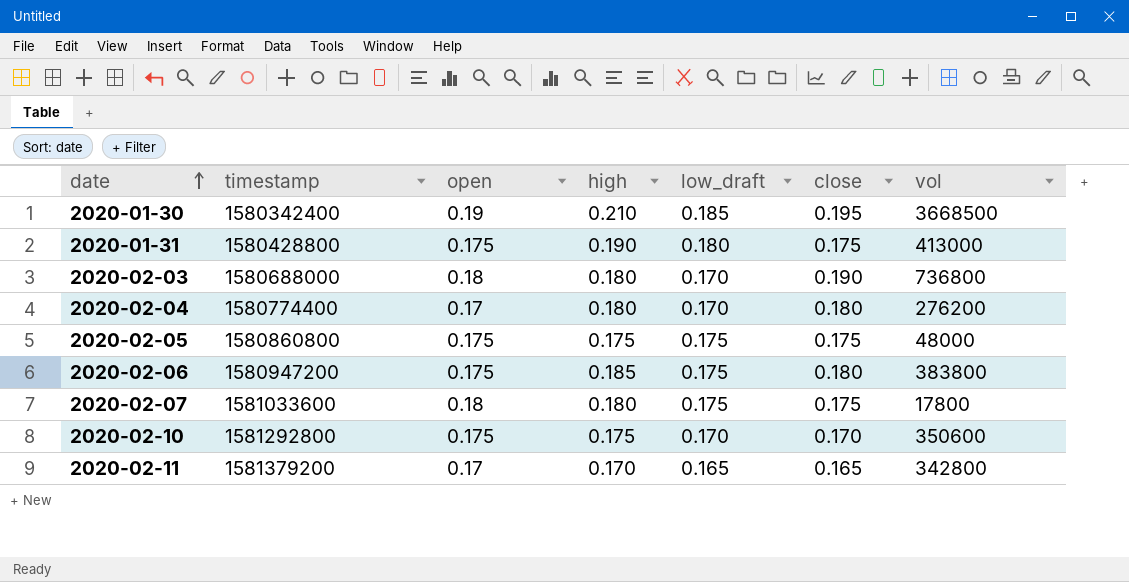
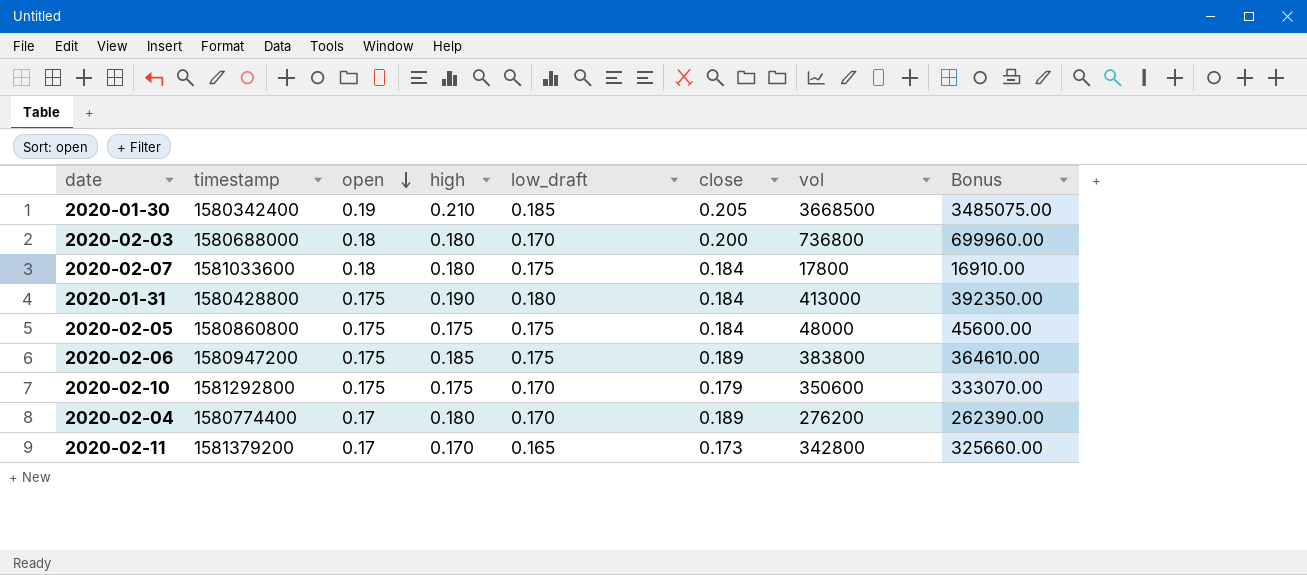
row order: date ascending -> open descending
column Bonus | formula: none -> [vol] * 0.95
2020-01-30 | close: 0.195 -> 0.205
2020-02-03 | close: 0.190 -> 0.200
2020-02-07 | close: 0.175 -> 0.184
2020-01-31 | close: 0.175 -> 0.184
2020-02-05 | close: 0.175 -> 0.184
2020-02-06 | close: 0.180 -> 0.189
2020-02-10 | close: 0.170 -> 0.179
2020-02-04 | close: 0.180 -> 0.189
2020-02-11 | close: 0.165 -> 0.173

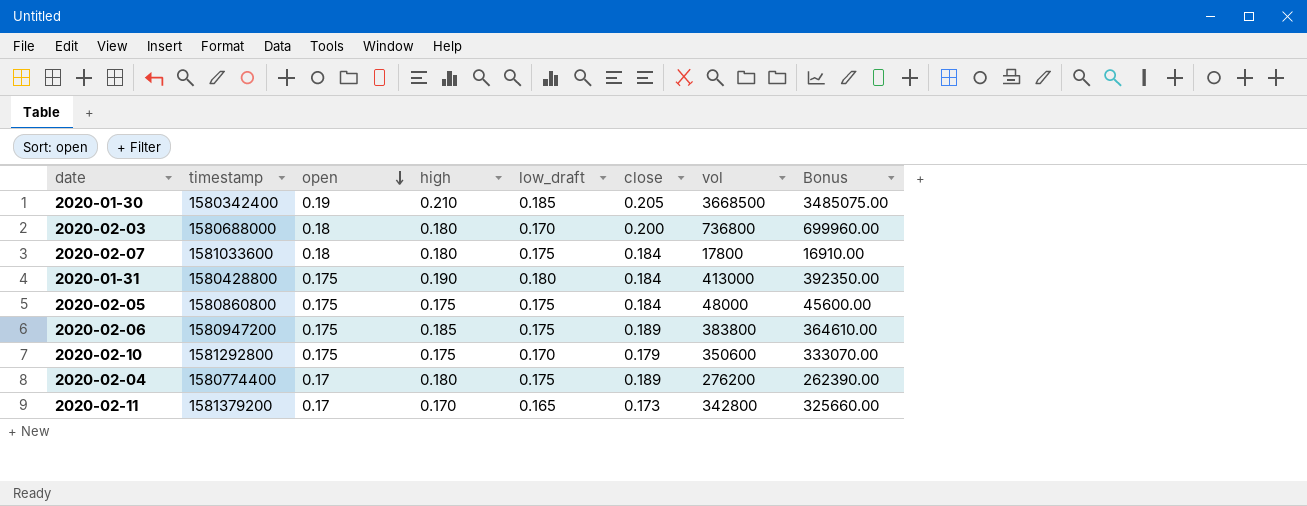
2020-02-04 | low_draft: 0.170 -> 0.175

